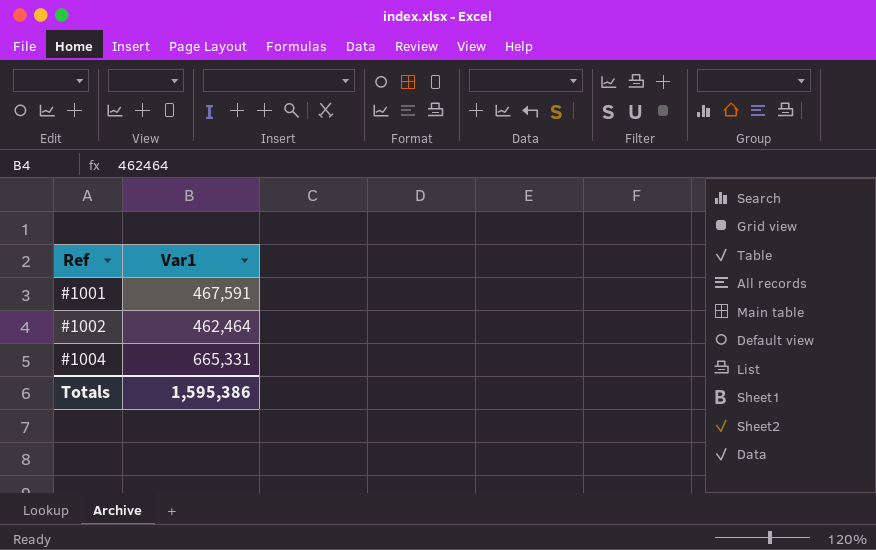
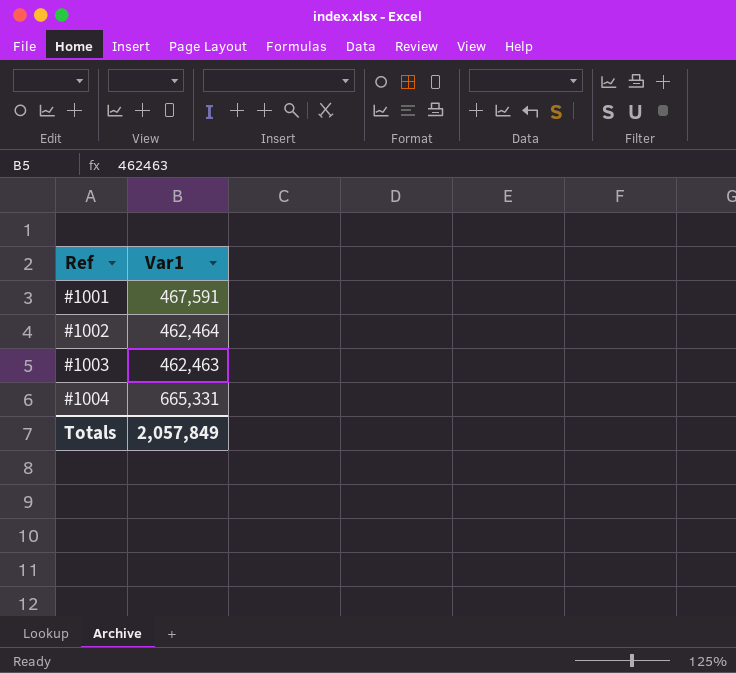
row #1003: none -> 462,463
Totals | Var1: 1,595,386 -> 2,057,849

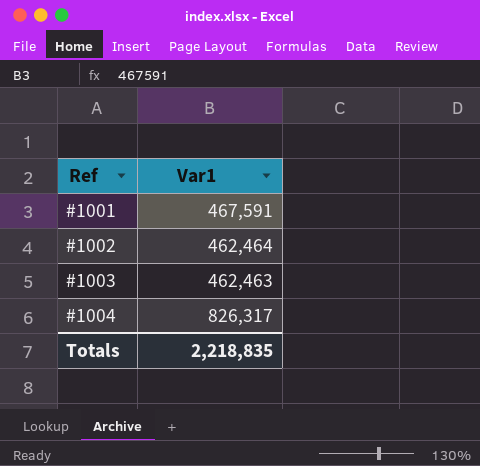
#1004 | Var1: 665,331 -> 826,317
Totals | Var1: 2,057,849 -> 2,218,835

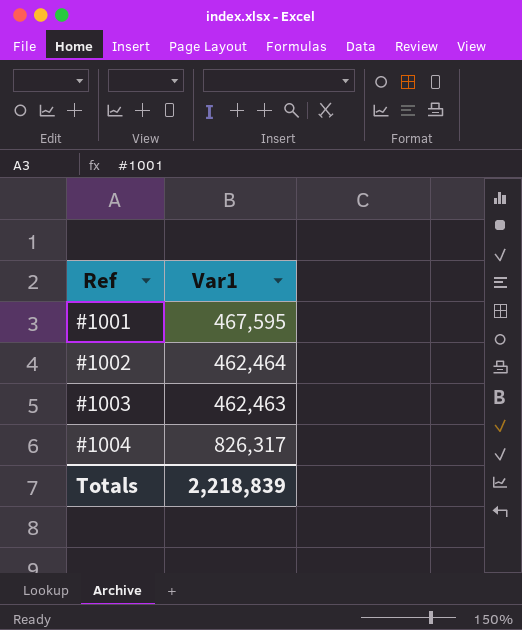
#1001 | Var1: 467,591 -> 467,595
Totals | Var1: 2,218,835 -> 2,218,839

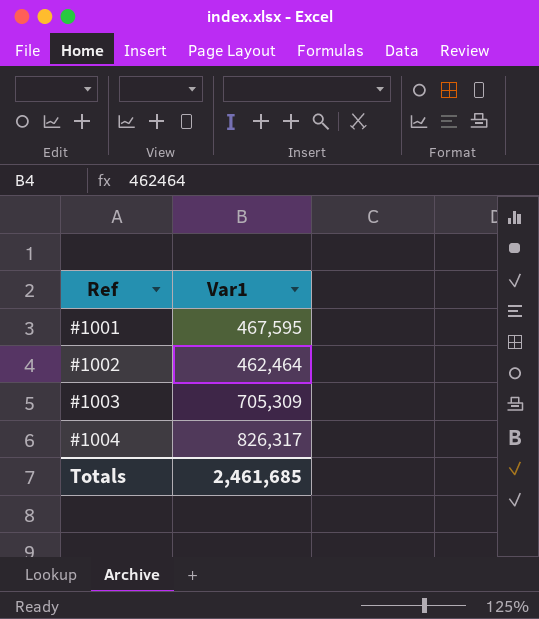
#1003 | Var1: 462,463 -> 705,309
Totals | Var1: 2,218,839 -> 2,461,685

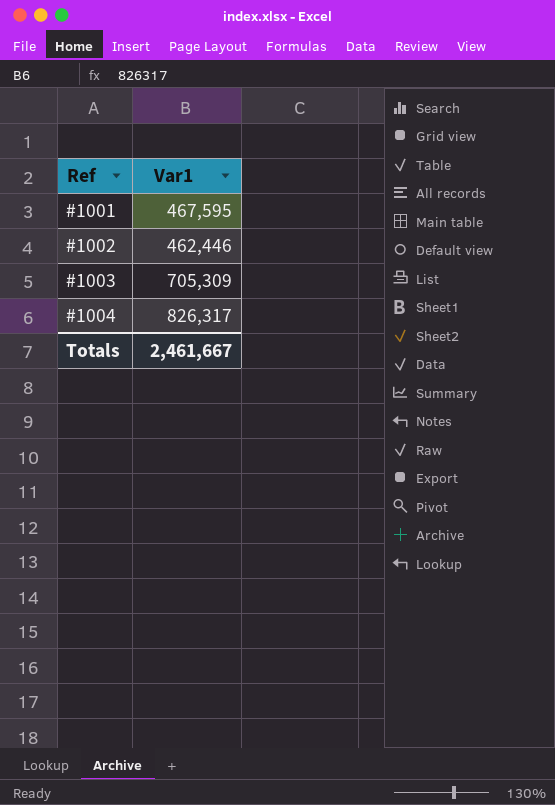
#1002 | Var1: 462,464 -> 462,446
Totals | Var1: 2,461,685 -> 2,461,667

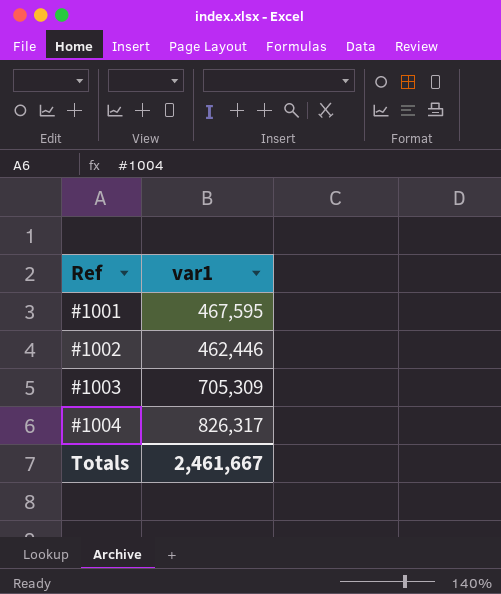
column name: Var1 -> var1

